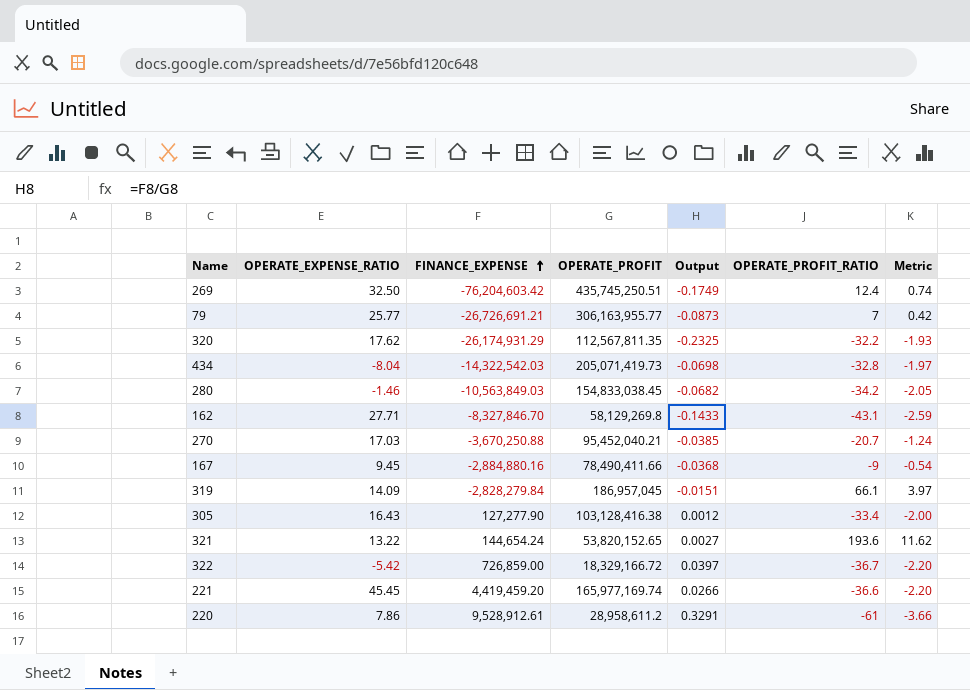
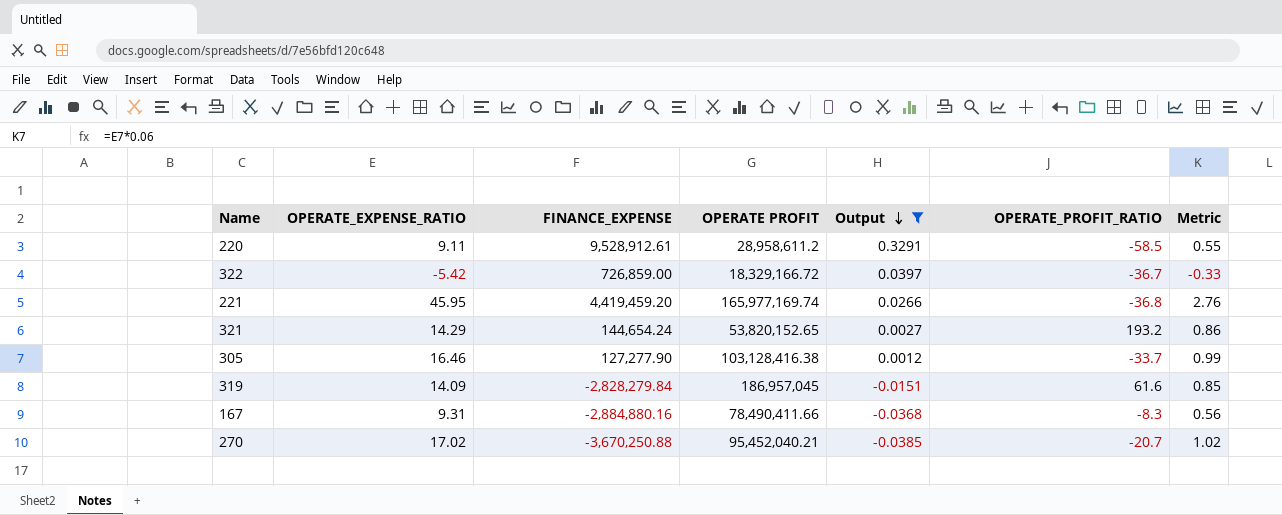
filter: none -> Output >= -0.0385
row order: FINANCE_EXPENSE ascending -> Output descending
column name: OPERATE_PROFIT -> OPERATE PROFIT
column Metric | formula: [OPERATE_PROFIT_RATIO] * 0.06 -> [OPERATE_EXPENSE_RATIO] * 0.06
220 | OPERATE_EXPENSE_RATIO: 7.86 -> 9.11
220 | OPERATE_PROFIT_RATIO: -61 -> -58.5
221 | OPERATE_EXPENSE_RATIO: 45.45 -> 45.95
221 | OPERATE_PROFIT_RATIO: -36.6 -> -36.8
321 | OPERATE_EXPENSE_RATIO: 13.22 -> 14.29
321 | OPERATE_PROFIT_RATIO: 193.6 -> 193.2
305 | OPERATE_EXPENSE_RATIO: 16.43 -> 16.46
305 | OPERATE_PROFIT_RATIO: -33.4 -> -33.7
319 | OPERATE_PROFIT_RATIO: 66.1 -> 61.6
167 | OPERATE_EXPENSE_RATIO: 9.45 -> 9.31
167 | OPERATE_PROFIT_RATIO: -9 -> -8.3
270 | OPERATE_EXPENSE_RATIO: 17.03 -> 17.02

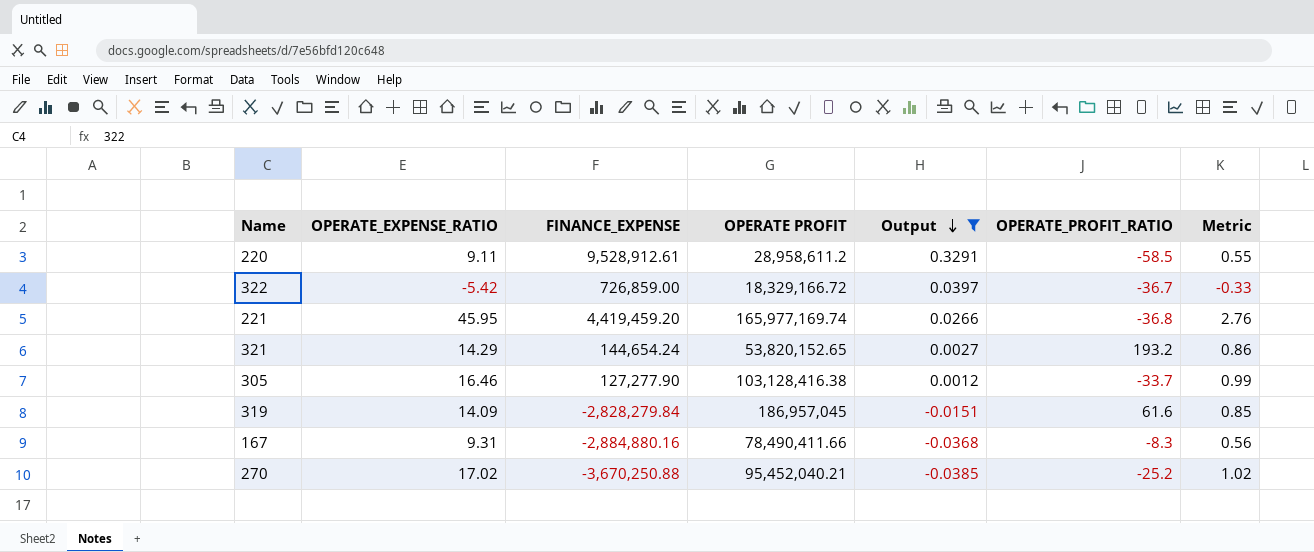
270 | OPERATE_PROFIT_RATIO: -20.7 -> -25.2

